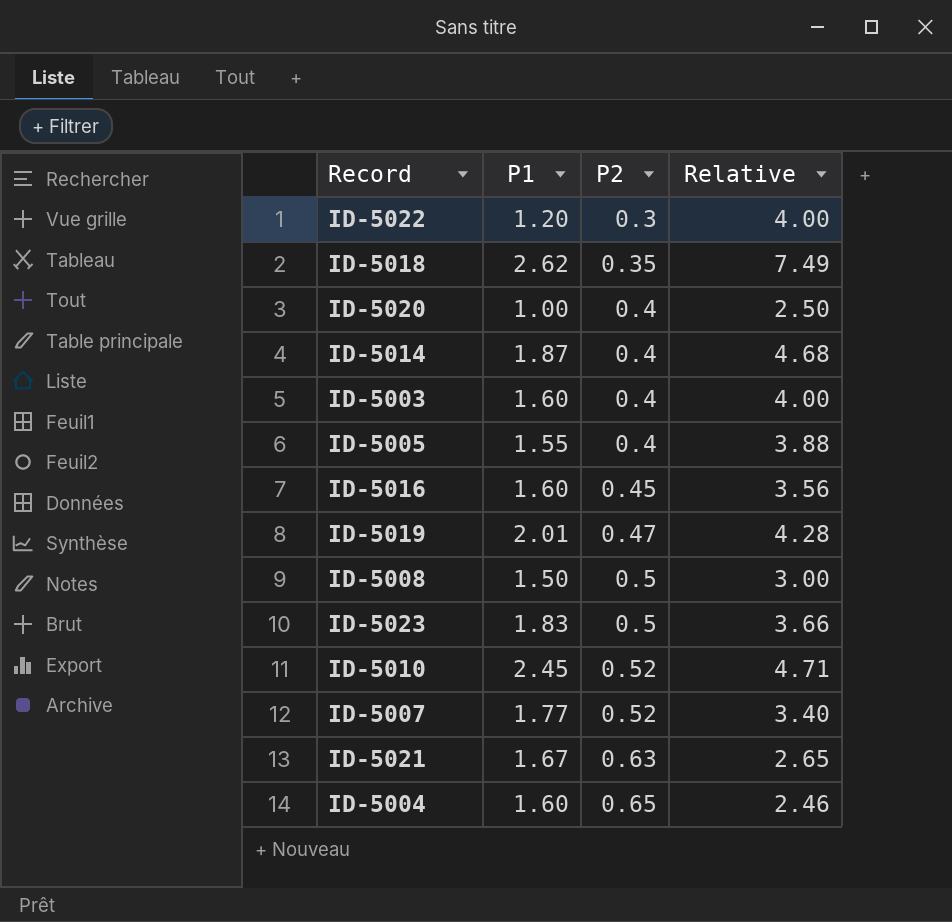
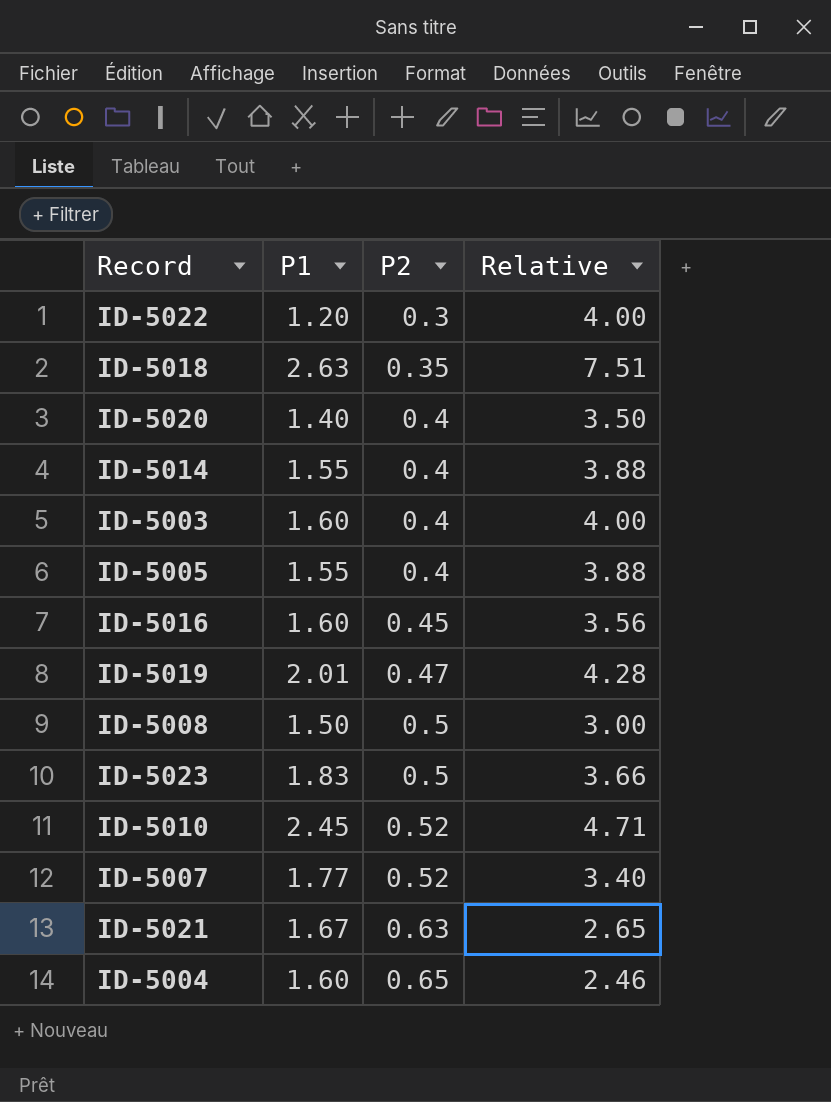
ID-5018 | P1: 2.62 -> 2.63
ID-5018 | Relative: 7.49 -> 7.51
ID-5020 | P1: 1.00 -> 1.40
ID-5020 | Relative: 2.50 -> 3.50
ID-5014 | P1: 1.87 -> 1.55
ID-5014 | Relative: 4.68 -> 3.88

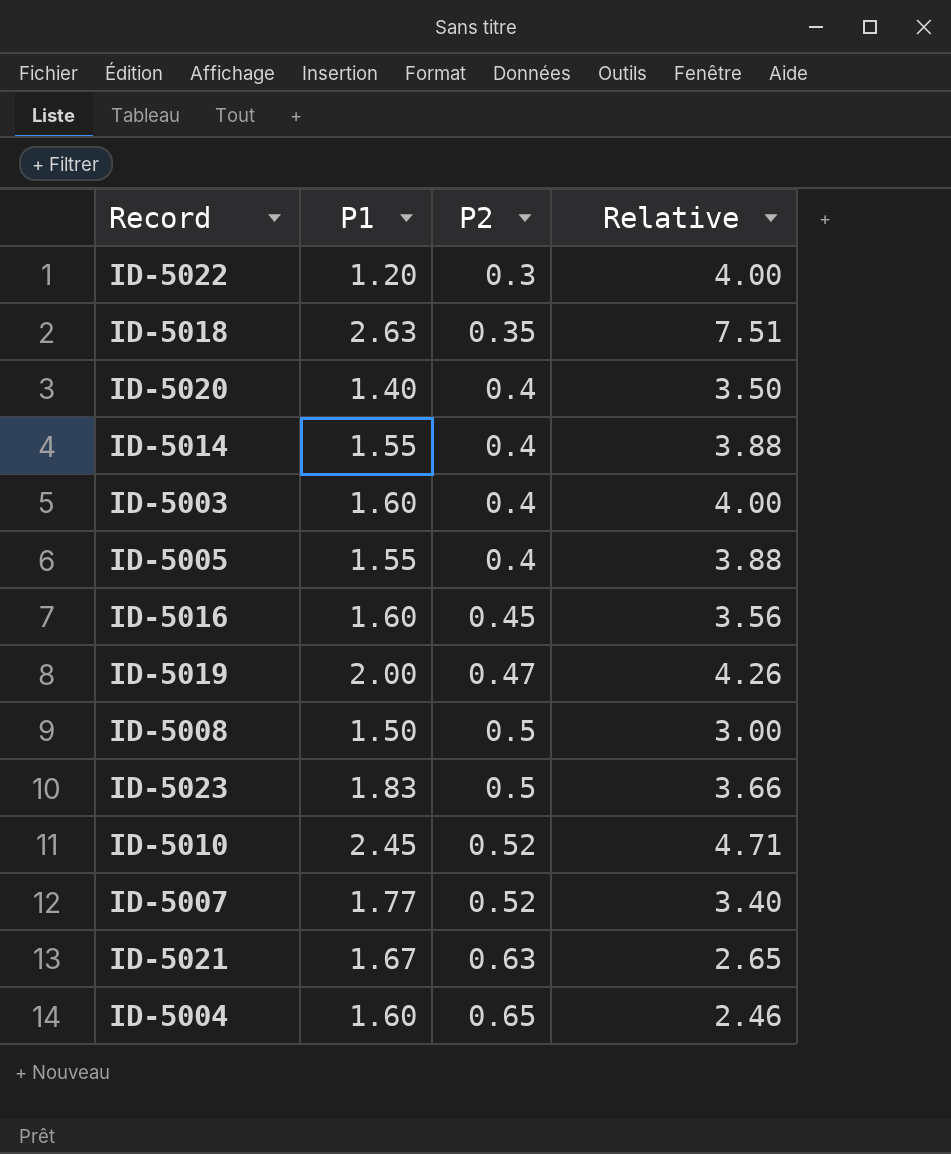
ID-5019 | P1: 2.01 -> 2.00
ID-5019 | Relative: 4.28 -> 4.26

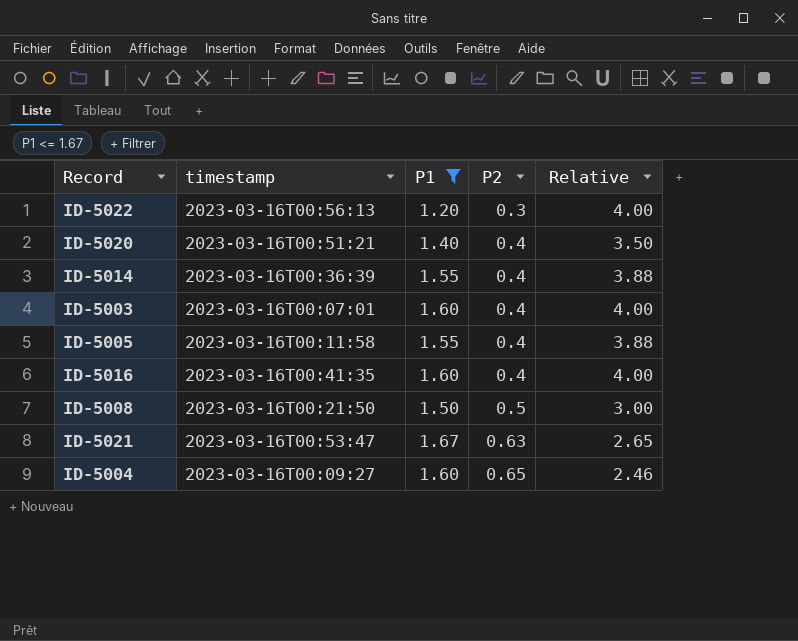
filter: none -> P1 <= 1.67
column timestamp | position: none -> 2
ID-5016 | P2: 0.45 -> 0.4
ID-5016 | Relative: 3.56 -> 4.00

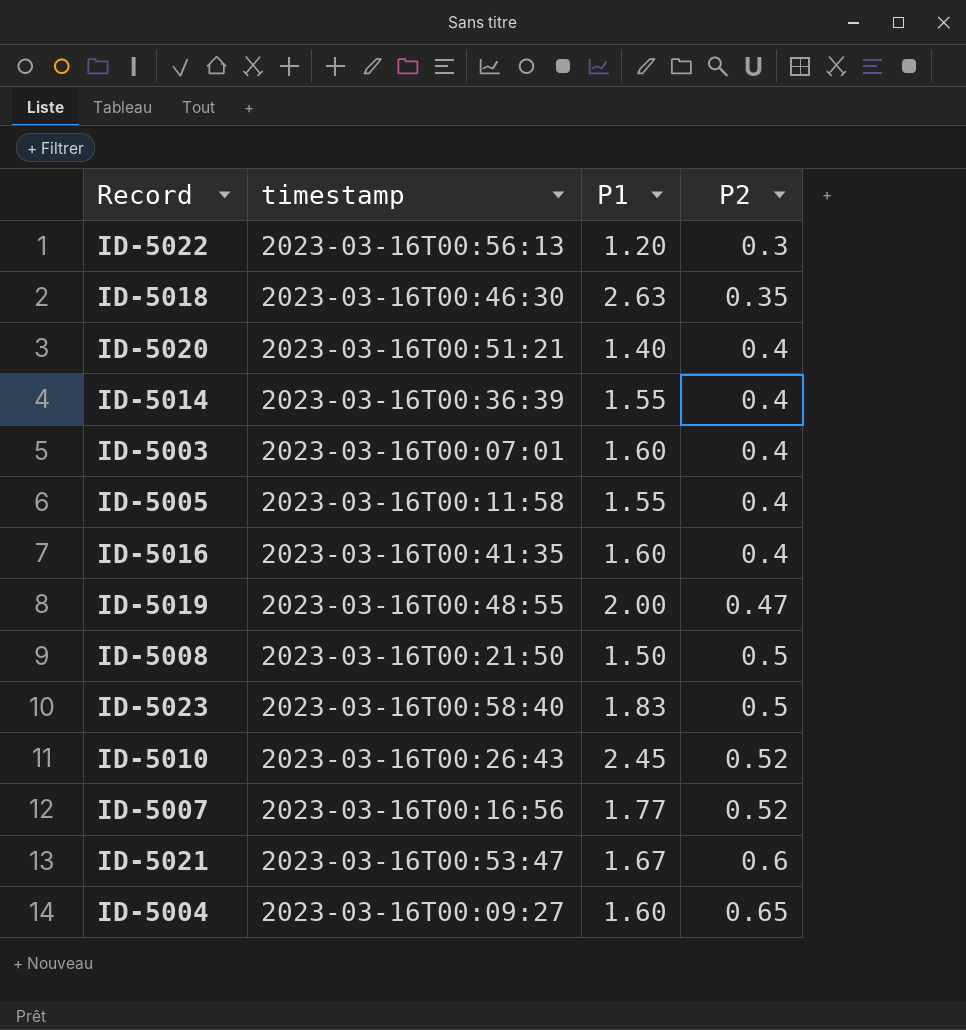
filter: P1 <= 1.67 -> none
column Relative | formula: [P1] / [P2] -> none
ID-5021 | P2: 0.63 -> 0.6

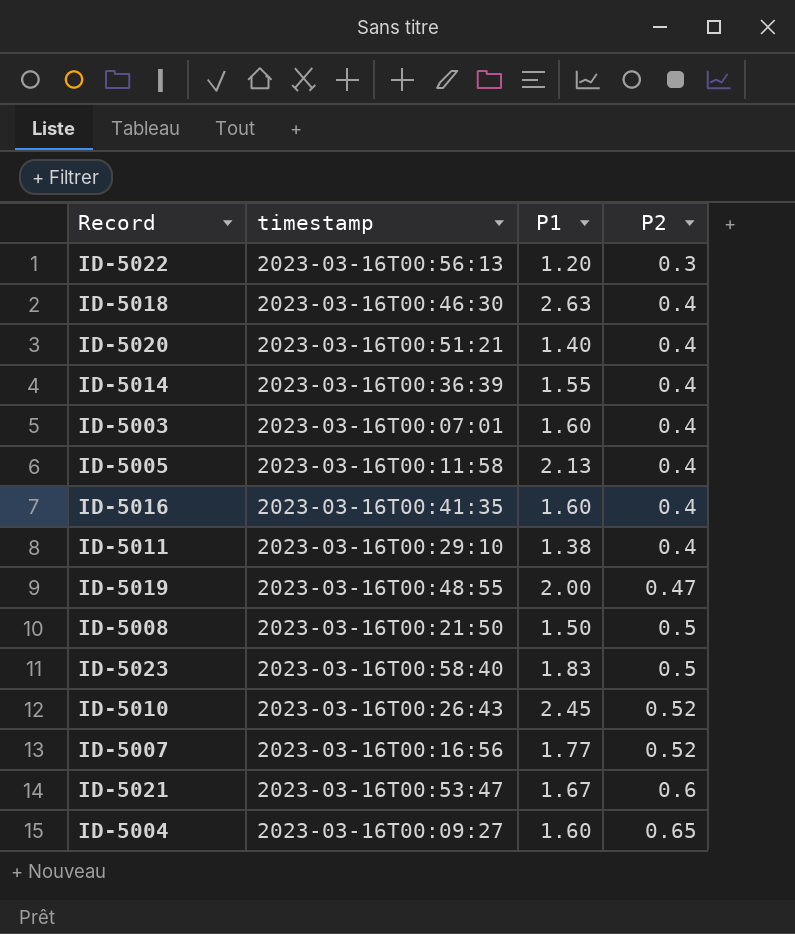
ID-5018 | P2: 0.35 -> 0.4
ID-5005 | P1: 1.55 -> 2.13
row ID-5011: none -> 2023-03-16T00:29:10 | 1.38 | 0.4

